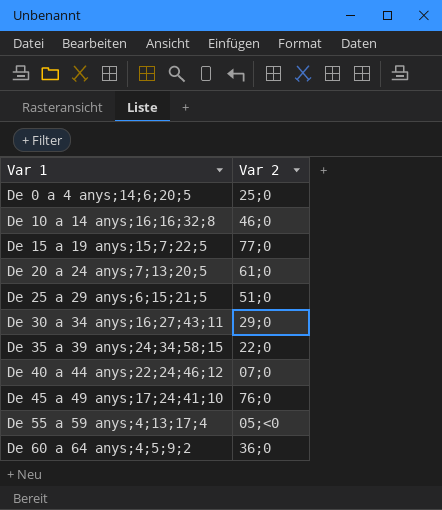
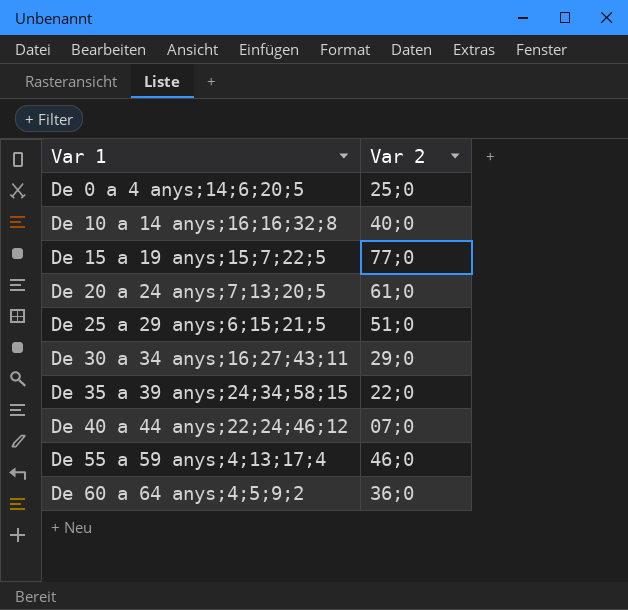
row De 45 a 49 anys;17;24;41;10: 76;0 -> none
De 10 a 14 anys;16;16;32;8 | Var 2: 46;0 -> 40;0
De 55 a 59 anys;4;13;17;4 | Var 2: 05;<0 -> 46;0

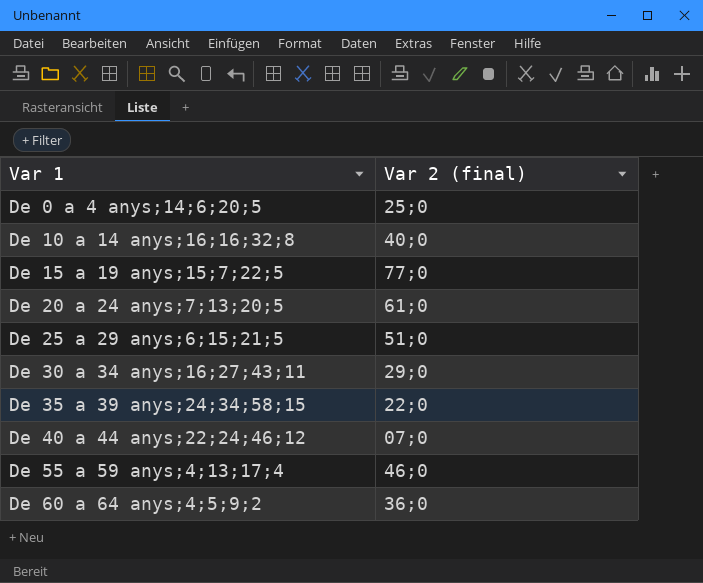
column name: Var 2 -> Var 2 (final)

